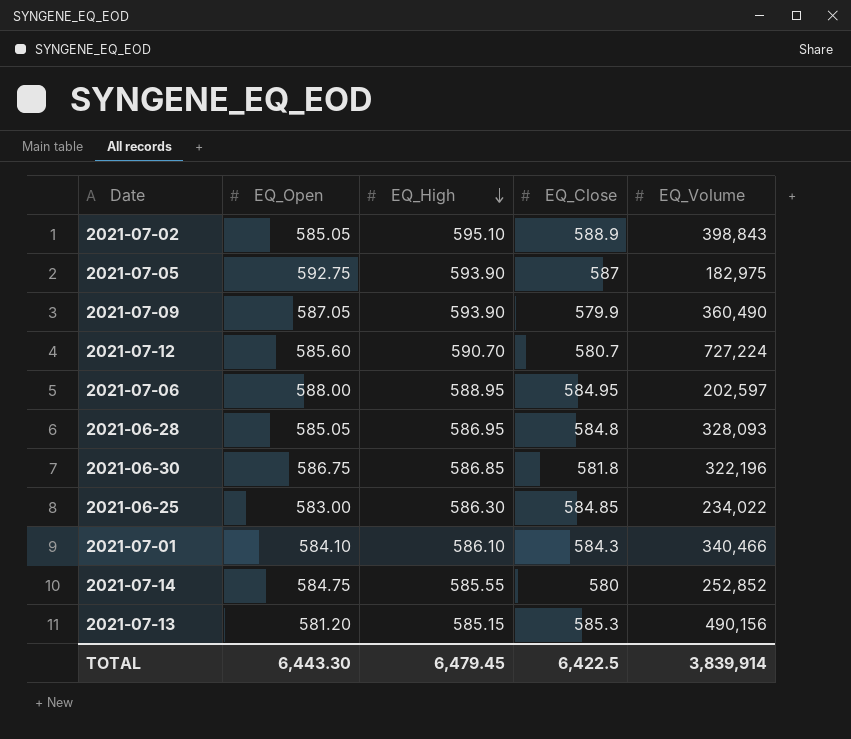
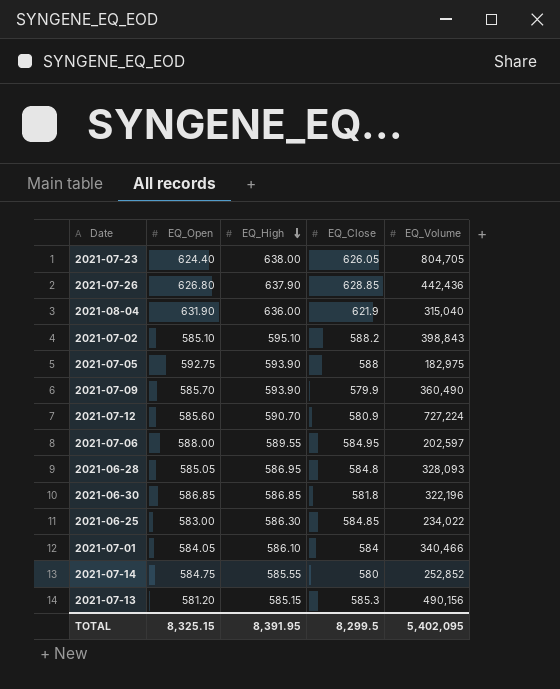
row 2021-07-23: none -> 624.40 | 638.00 | 626.05 | 804,705
row 2021-07-26: none -> 626.80 | 637.90 | 628.85 | 442,436
row 2021-08-04: none -> 631.90 | 636.00 | 621.9 | 315,040
2021-07-02 | EQ_Open: 585.05 -> 585.10
2021-07-02 | EQ_Close: 588.9 -> 588.2
2021-07-05 | EQ_Close: 587 -> 588
2021-07-09 | EQ_Open: 587.05 -> 585.70
2021-07-12 | EQ_Close: 580.7 -> 580.9
2021-07-06 | EQ_High: 588.95 -> 589.55
2021-06-30 | EQ_Open: 586.75 -> 586.85
2021-07-01 | EQ_Open: 584.10 -> 584.05
2021-07-01 | EQ_Close: 584.3 -> 584
TOTAL | EQ_Open: 6,443.30 -> 8,325.15
TOTAL | EQ_High: 6,479.45 -> 8,391.95
TOTAL | EQ_Close: 6,422.5 -> 8,299.5
TOTAL | EQ_Volume: 3,839,914 -> 5,402,095

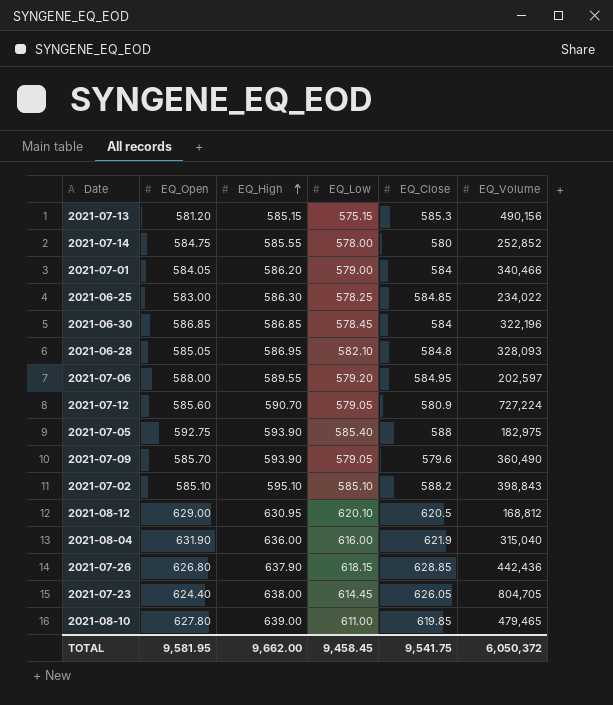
row order: EQ_High descending -> EQ_High ascending
column EQ_Low | position: none -> 4
2021-07-01 | EQ_High: 586.10 -> 586.20
2021-06-30 | EQ_Close: 581.8 -> 584
2021-07-09 | EQ_Close: 579.9 -> 579.6
row 2021-08-12: none -> 629.00 | 630.95 | 620.10 | 620.5 | 168,812
row 2021-08-10: none -> 627.80 | 639.00 | 611.00 | 619.85 | 479,465
TOTAL | EQ_Open: 8,325.15 -> 9,581.95
TOTAL | EQ_High: 8,391.95 -> 9,662.00
TOTAL | EQ_Close: 8,299.5 -> 9,541.75
TOTAL | EQ_Volume: 5,402,095 -> 6,050,372

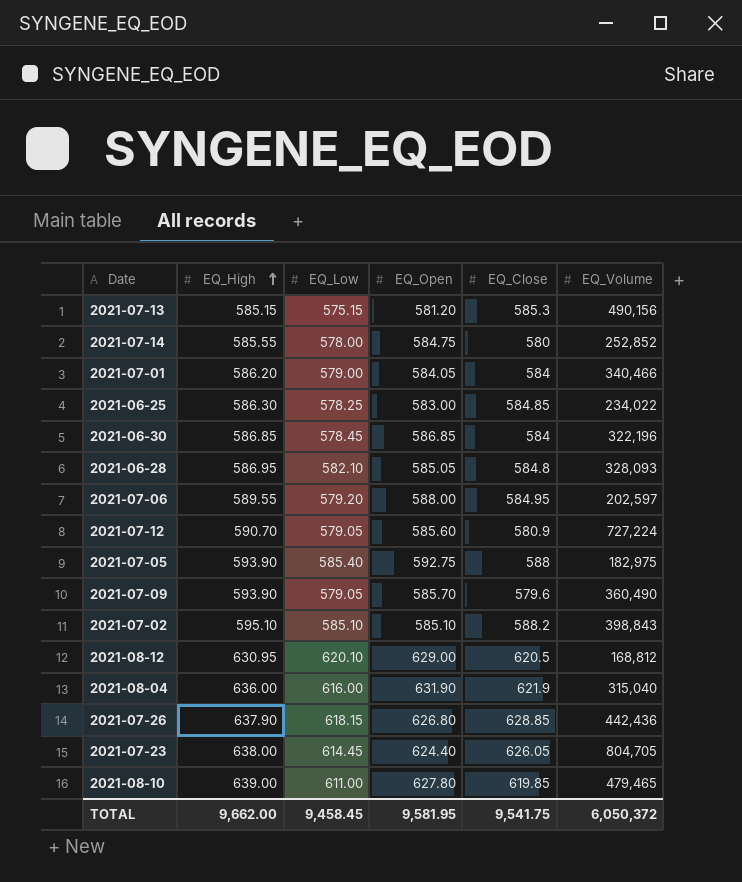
column EQ_Open | position: 2 -> 4

